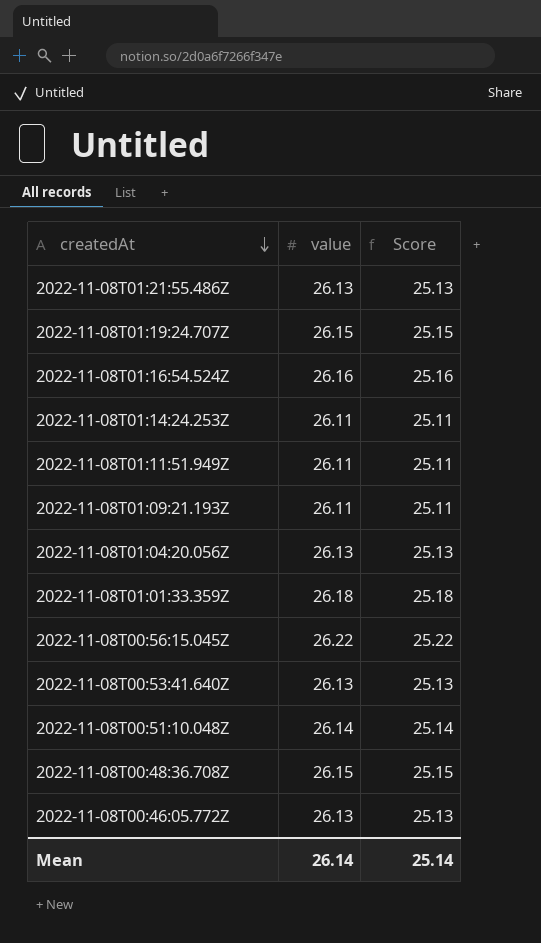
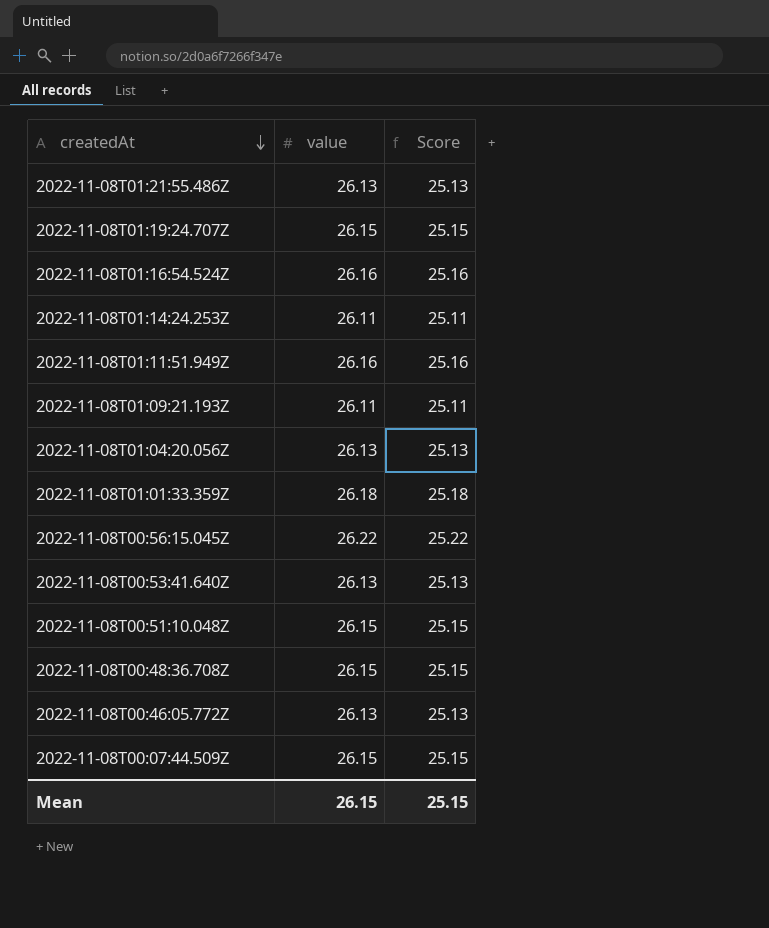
2022-11-08T01:11:51.949Z | value: 26.11 -> 26.16
2022-11-08T01:11:51.949Z | Score: 25.11 -> 25.16
2022-11-08T00:51:10.048Z | value: 26.14 -> 26.15
2022-11-08T00:51:10.048Z | Score: 25.14 -> 25.15
row 2022-11-08T00:07:44.509Z: none -> 26.15 | 25.15
Mean | value: 26.14 -> 26.15
Mean | Score: 25.14 -> 25.15

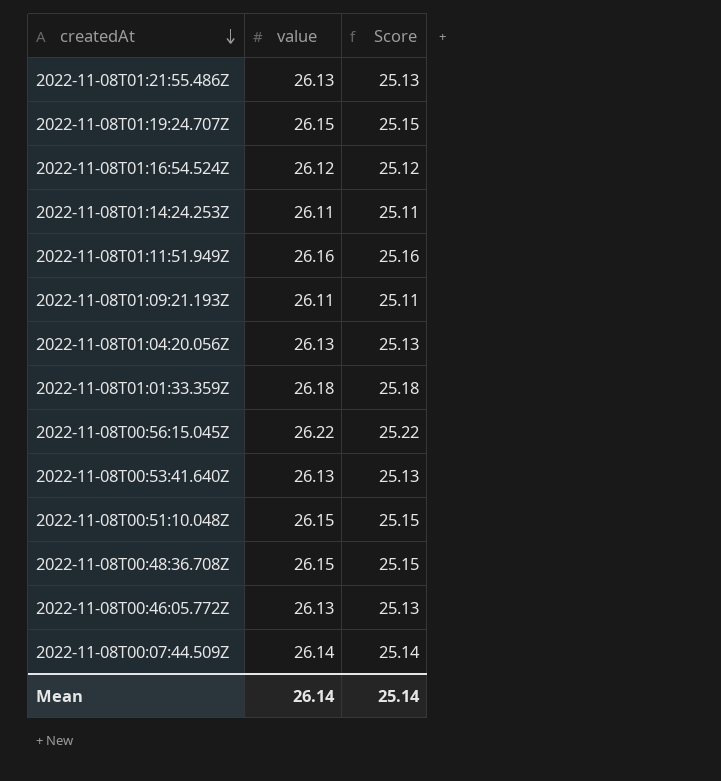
2022-11-08T01:16:54.524Z | value: 26.16 -> 26.12
2022-11-08T01:16:54.524Z | Score: 25.16 -> 25.12
2022-11-08T00:07:44.509Z | value: 26.15 -> 26.14
2022-11-08T00:07:44.509Z | Score: 25.15 -> 25.14
Mean | value: 26.15 -> 26.14
Mean | Score: 25.15 -> 25.14

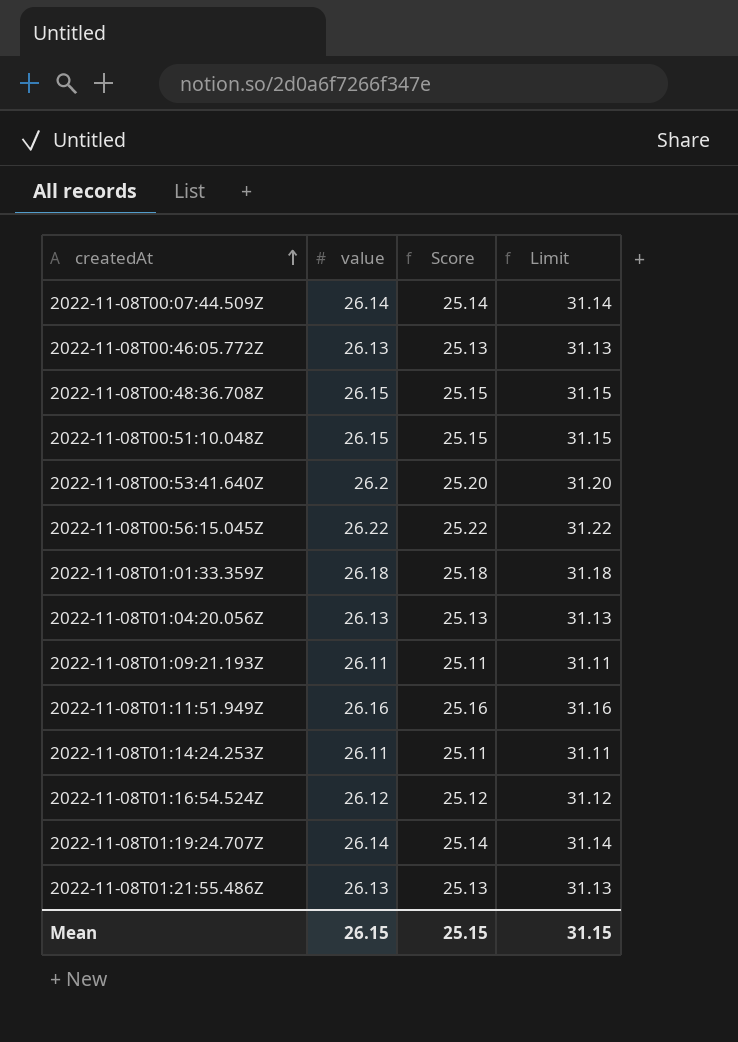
row order: createdAt descending -> createdAt ascending
column Limit | formula: none -> [value] + 5
2022-11-08T00:53:41.640Z | value: 26.13 -> 26.2
2022-11-08T00:53:41.640Z | Score: 25.13 -> 25.20
2022-11-08T01:19:24.707Z | value: 26.15 -> 26.14
2022-11-08T01:19:24.707Z | Score: 25.15 -> 25.14
Mean | value: 26.14 -> 26.15
Mean | Score: 25.14 -> 25.15

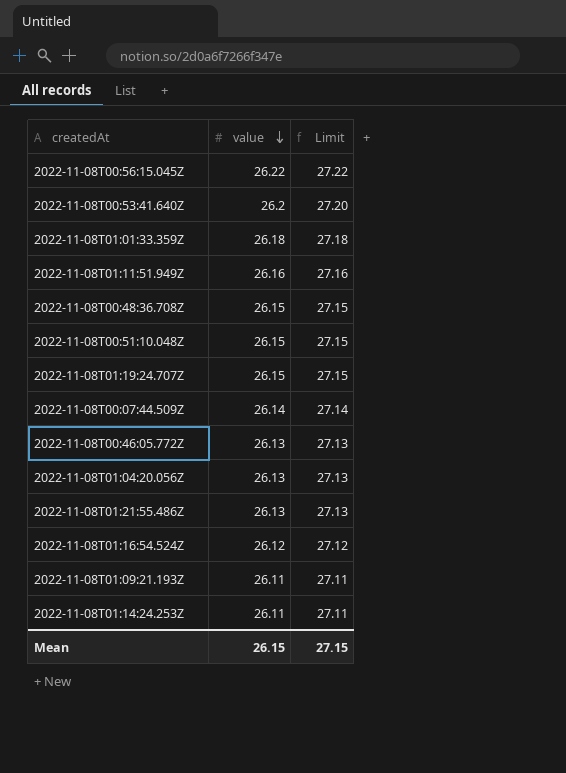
row order: createdAt ascending -> value descending
column Score | formula: [value] - 1 -> none
column Limit | formula: [value] + 5 -> [value] + 1
2022-11-08T01:19:24.707Z | value: 26.14 -> 26.15
Mean | Limit: 31.15 -> 27.15

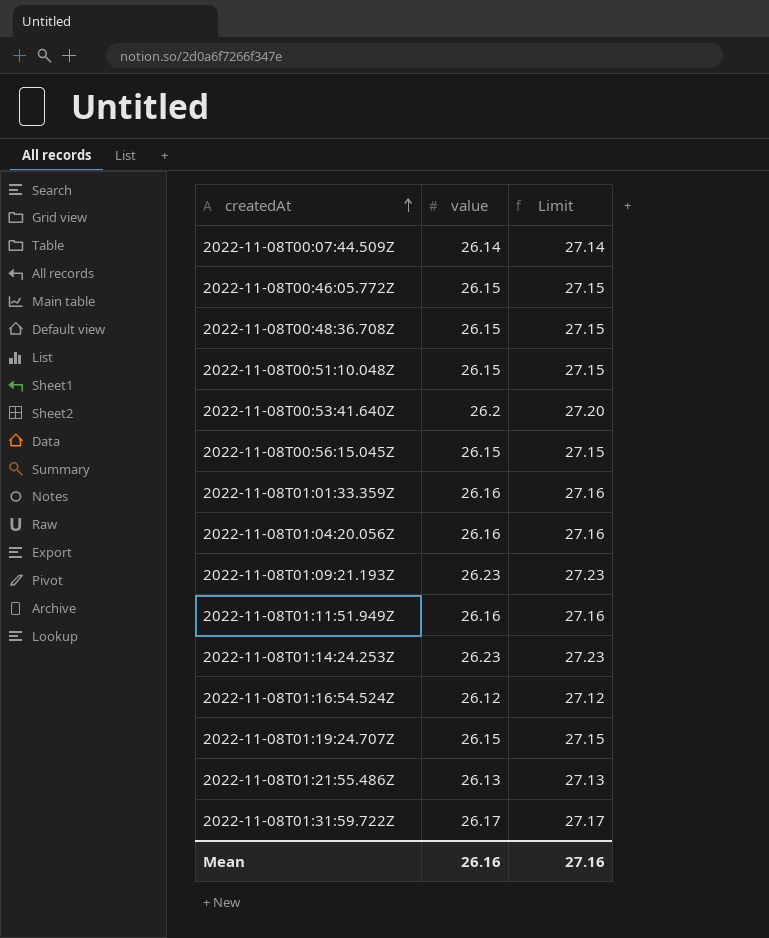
row order: value descending -> createdAt ascending
2022-11-08T00:46:05.772Z | value: 26.13 -> 26.15
2022-11-08T00:46:05.772Z | Limit: 27.13 -> 27.15
2022-11-08T00:56:15.045Z | value: 26.22 -> 26.15
2022-11-08T00:56:15.045Z | Limit: 27.22 -> 27.15
2022-11-08T01:01:33.359Z | value: 26.18 -> 26.16
2022-11-08T01:01:33.359Z | Limit: 27.18 -> 27.16
2022-11-08T01:04:20.056Z | value: 26.13 -> 26.16
2022-11-08T01:04:20.056Z | Limit: 27.13 -> 27.16
2022-11-08T01:09:21.193Z | value: 26.11 -> 26.23
2022-11-08T01:09:21.193Z | Limit: 27.11 -> 27.23
2022-11-08T01:14:24.253Z | value: 26.11 -> 26.23
2022-11-08T01:14:24.253Z | Limit: 27.11 -> 27.23
row 2022-11-08T01:31:59.722Z: none -> 26.17 | 27.17
Mean | value: 26.15 -> 26.16
Mean | Limit: 27.15 -> 27.16

